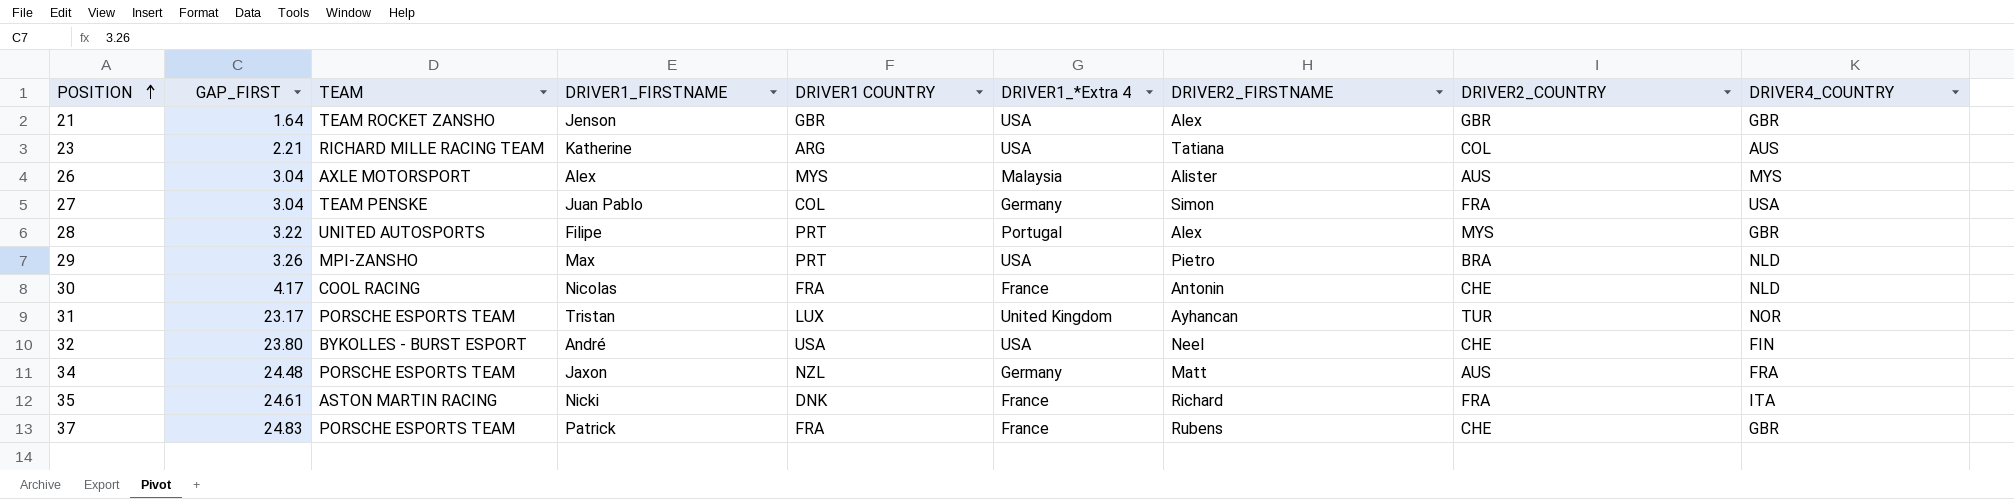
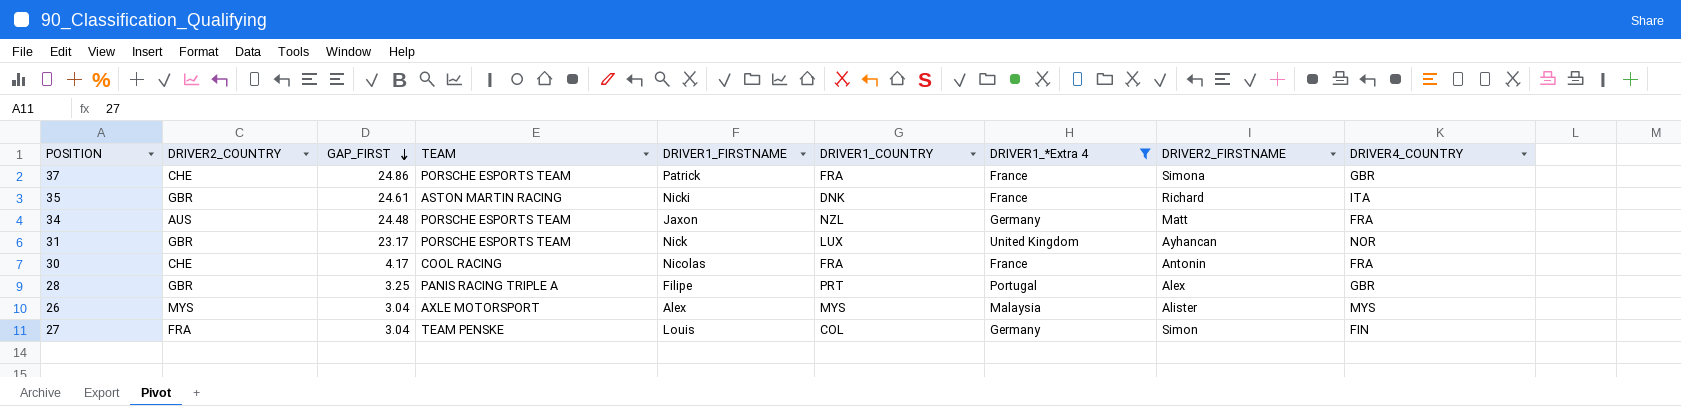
filter: none -> DRIVER1_*Extra 4 != USA
row order: POSITION ascending -> GAP_FIRST descending
column DRIVER2_COUNTRY | position: 8 -> 2
column name: DRIVER1 COUNTRY -> DRIVER1_COUNTRY
37 | GAP_FIRST: 24.83 -> 24.86
37 | DRIVER2_FIRSTNAME: Rubens -> Simona
35 | DRIVER2_COUNTRY: FRA -> GBR
31 | DRIVER2_COUNTRY: TUR -> GBR
31 | DRIVER1_FIRSTNAME: Tristan -> Nick
30 | DRIVER4_COUNTRY: NLD -> FRA
28 | DRIVER2_COUNTRY: MYS -> GBR
28 | GAP_FIRST: 3.22 -> 3.25
28 | TEAM: UNITED AUTOSPORTS -> PANIS RACING TRIPLE A
26 | DRIVER2_COUNTRY: AUS -> MYS
27 | DRIVER1_FIRSTNAME: Juan Pablo -> Louis
27 | DRIVER4_COUNTRY: USA -> FIN

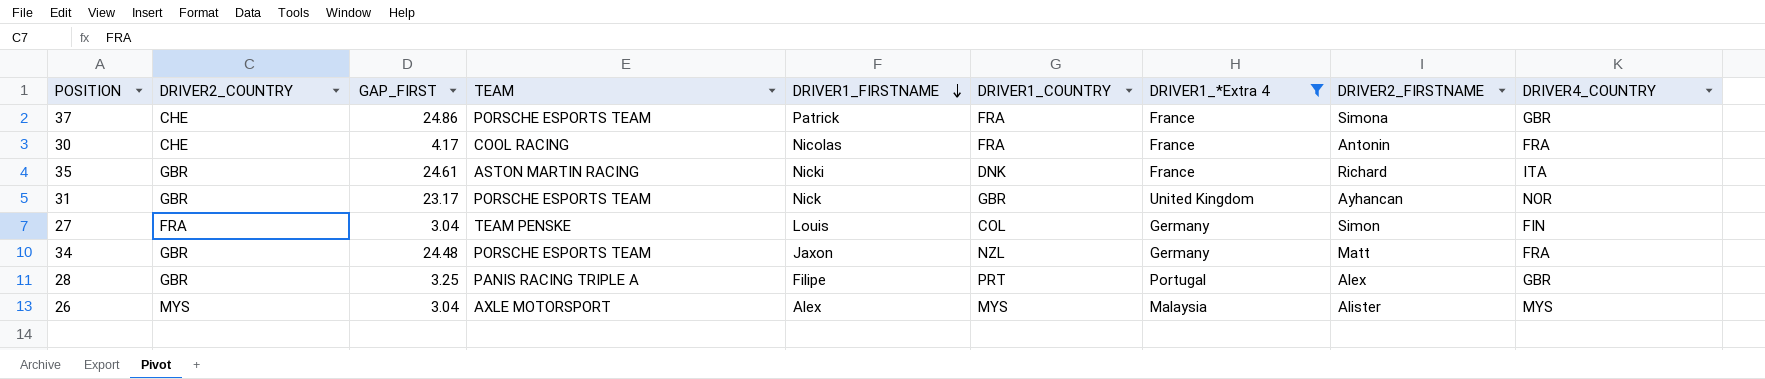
row order: GAP_FIRST descending -> DRIVER1_FIRSTNAME descending
31 | DRIVER1_COUNTRY: LUX -> GBR
34 | DRIVER2_COUNTRY: AUS -> GBR

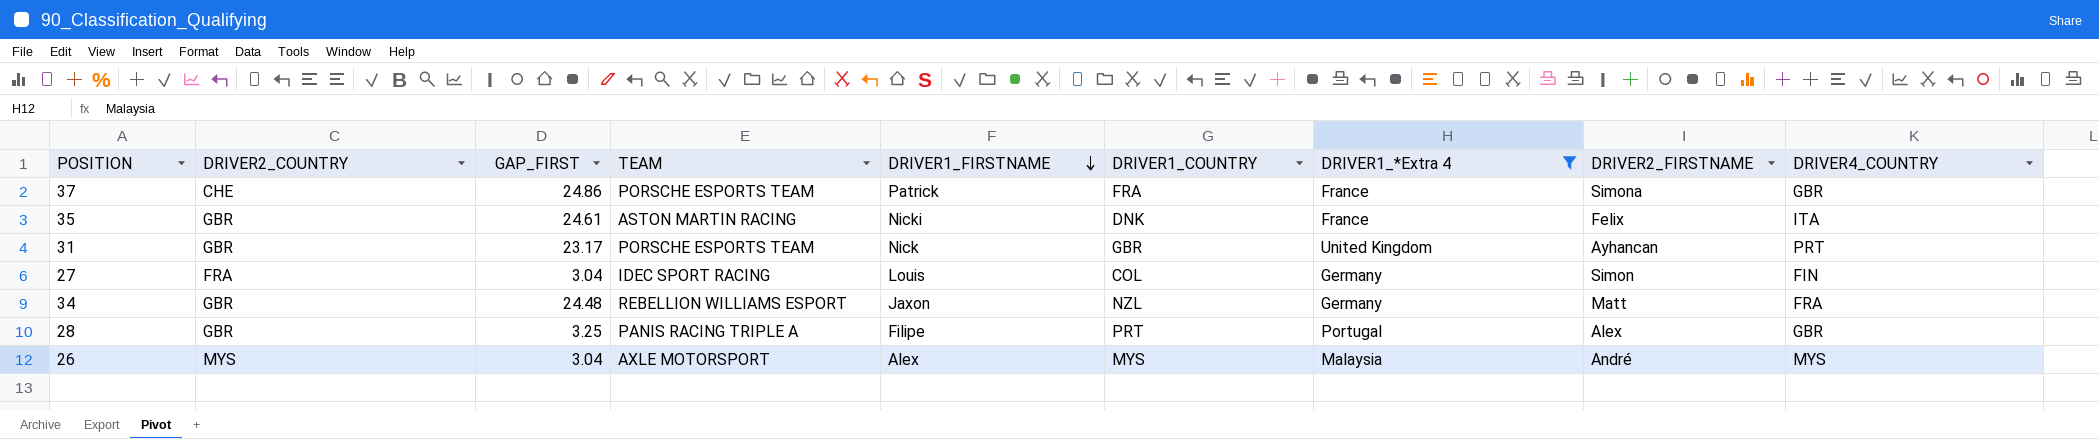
row 30: CHE | 4.17 | COOL RACING | Nicolas | FRA | France | Antonin | FRA -> none
35 | DRIVER2_FIRSTNAME: Richard -> Felix
31 | DRIVER4_COUNTRY: NOR -> PRT
27 | TEAM: TEAM PENSKE -> IDEC SPORT RACING
34 | TEAM: PORSCHE ESPORTS TEAM -> REBELLION WILLIAMS ESPORT
26 | DRIVER2_FIRSTNAME: Alister -> André

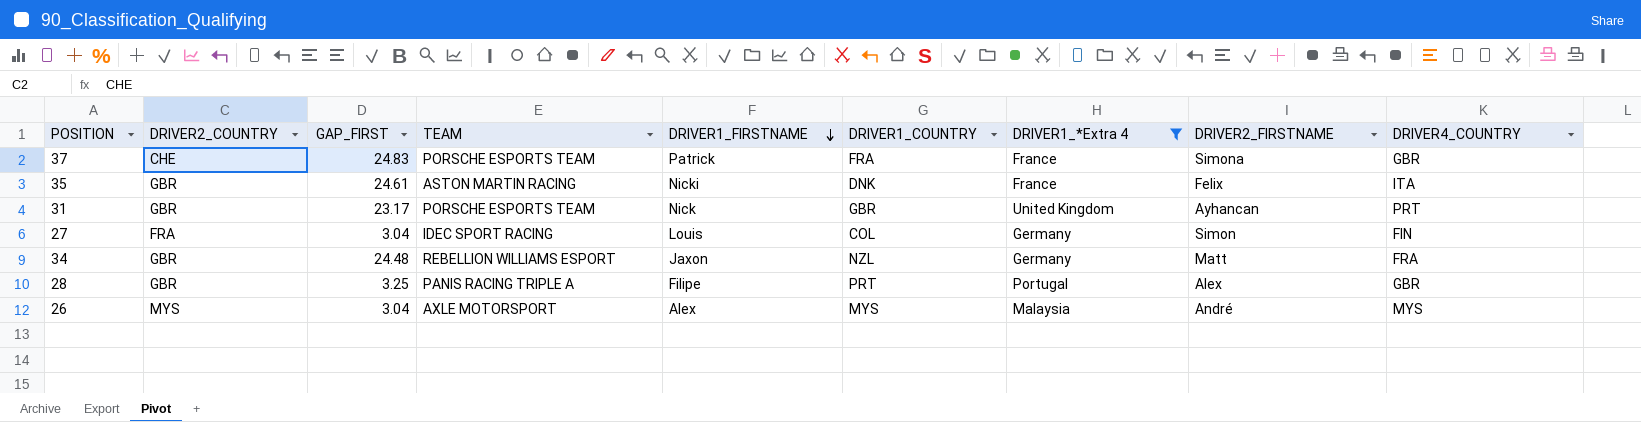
37 | GAP_FIRST: 24.86 -> 24.83

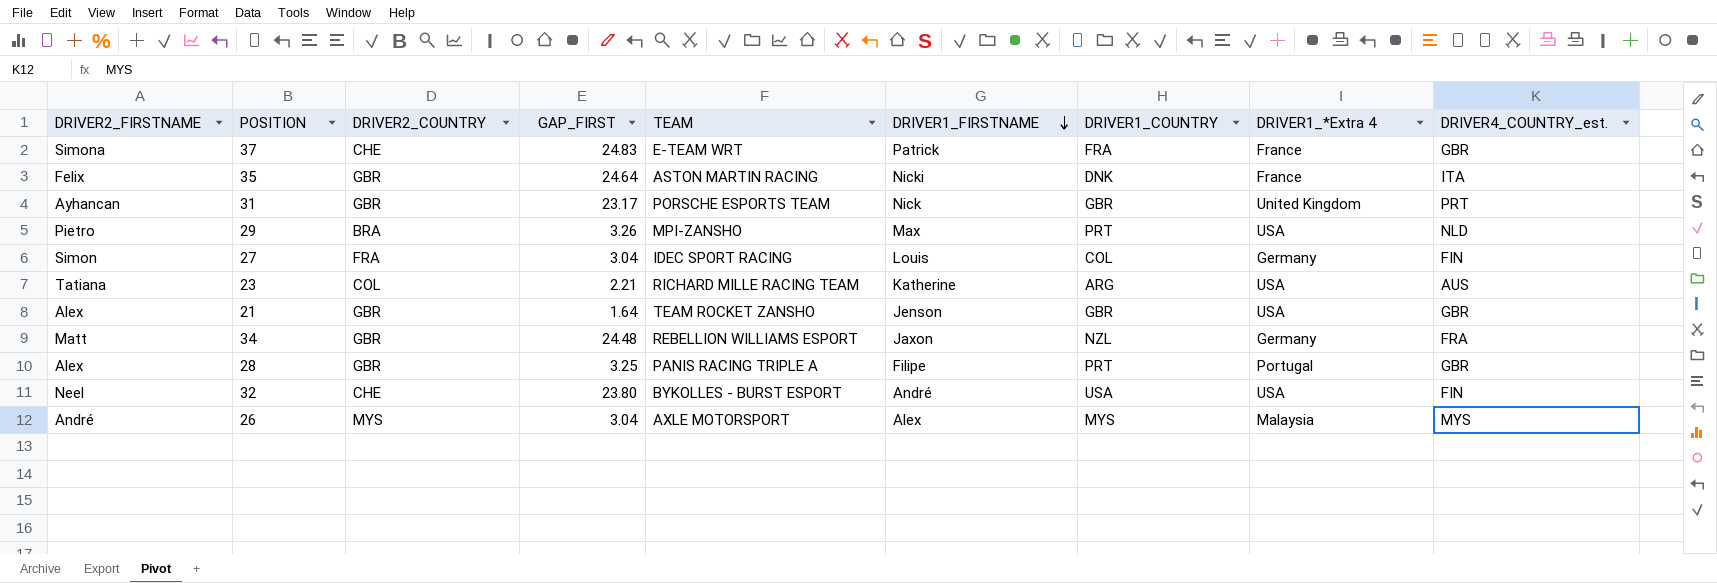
filter: DRIVER1_*Extra 4 != USA -> none
column DRIVER2_FIRSTNAME | position: 8 -> 1
column name: DRIVER4_COUNTRY -> DRIVER4_COUNTRY_est.
37 | TEAM: PORSCHE ESPORTS TEAM -> E-TEAM WRT
35 | GAP_FIRST: 24.61 -> 24.64

